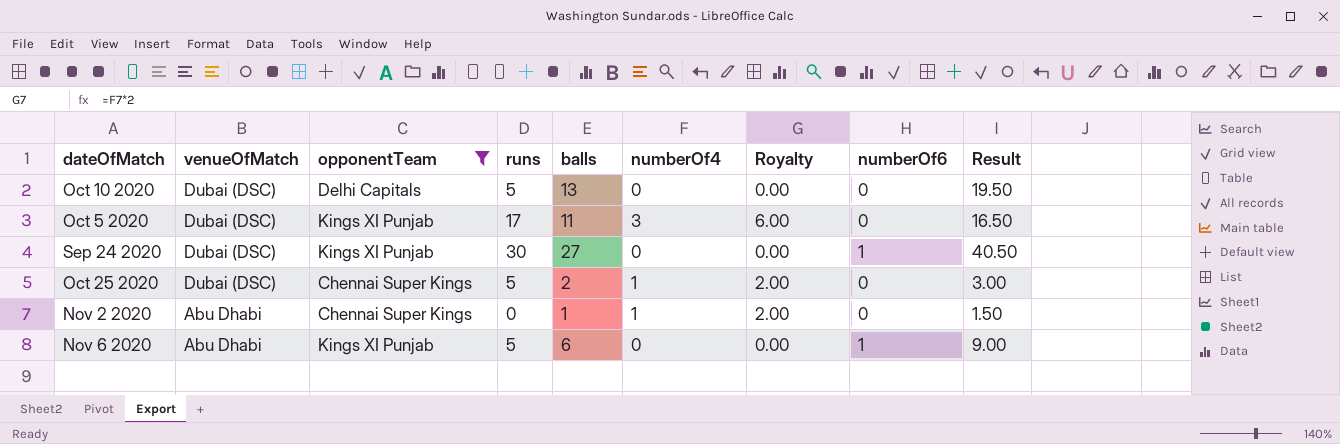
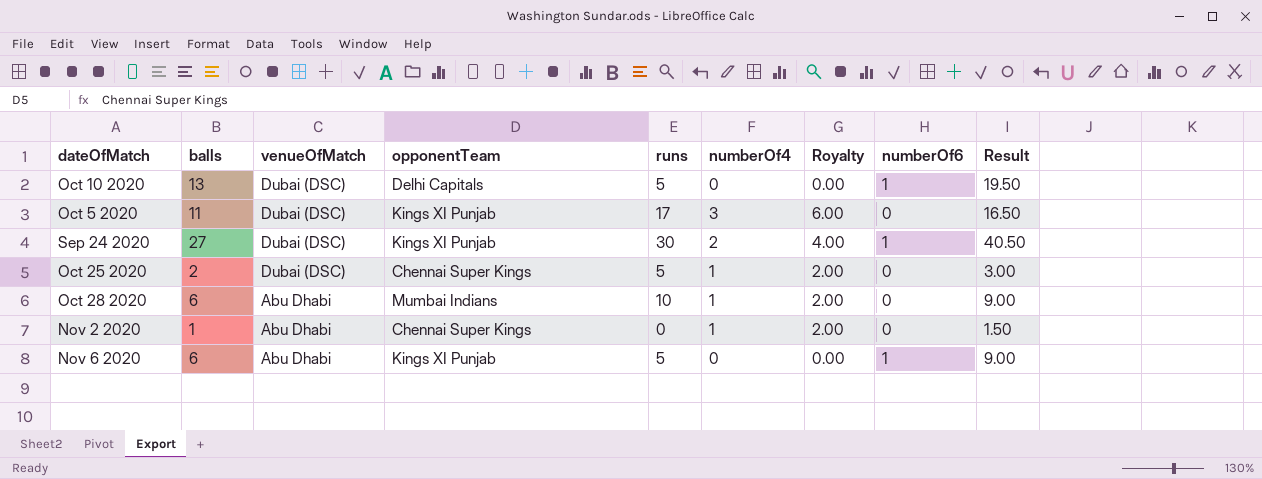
filter: opponentTeam != Mumbai Indians -> none
column balls | position: 5 -> 2
Oct 10 2020 | numberOf6: 0 -> 1
Sep 24 2020 | numberOf4: 0 -> 2
Sep 24 2020 | Royalty: 0.00 -> 4.00

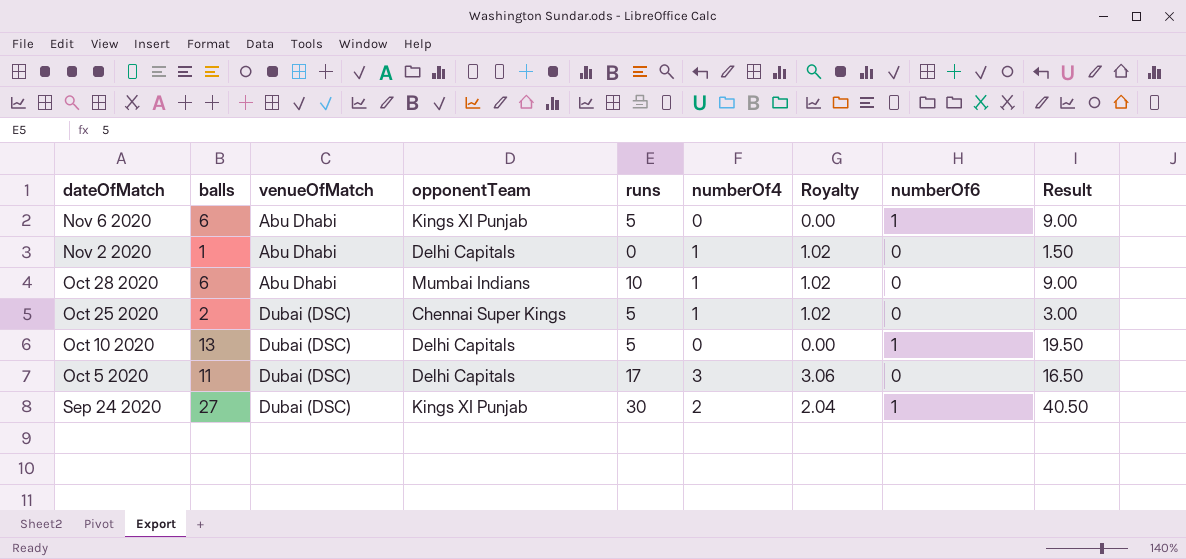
row order: venueOfMatch descending -> dateOfMatch descending
column Royalty | formula: [numberOf4] * 2 -> [numberOf4] * 1.02
Nov 2 2020 | opponentTeam: Chennai Super Kings -> Delhi Capitals
Oct 5 2020 | opponentTeam: Kings XI Punjab -> Delhi Capitals

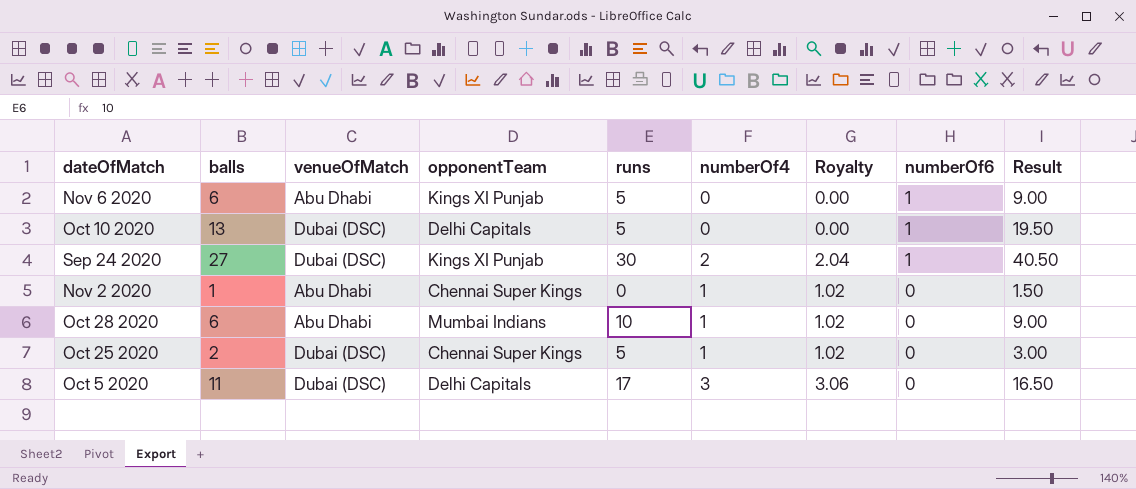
row order: dateOfMatch descending -> numberOf6 descending
Nov 2 2020 | opponentTeam: Delhi Capitals -> Chennai Super Kings

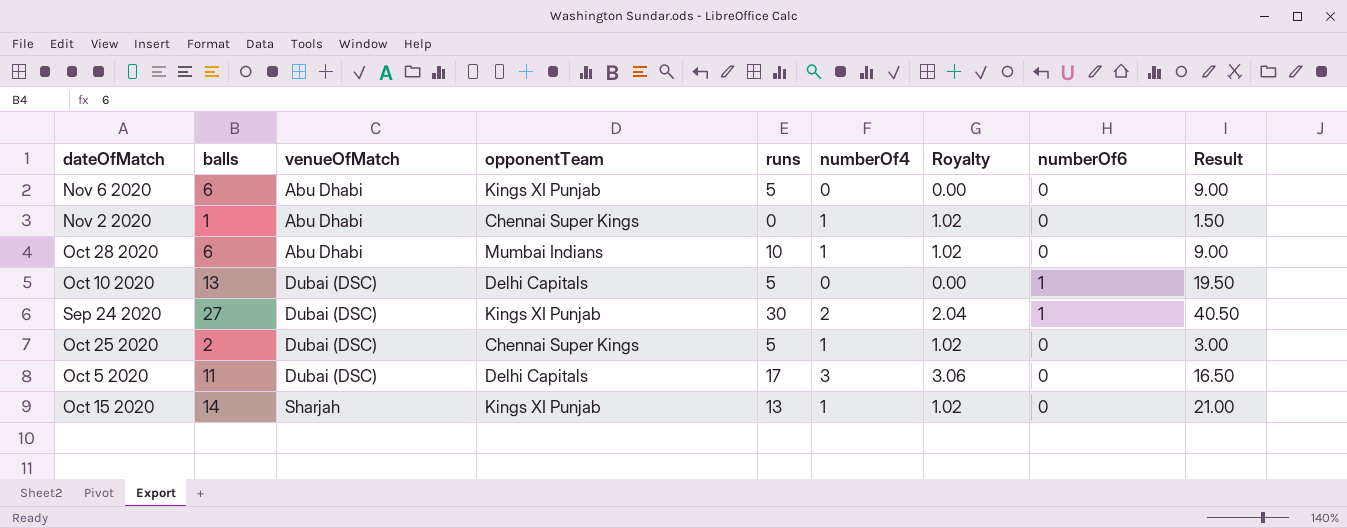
row order: numberOf6 descending -> venueOfMatch ascending
Nov 6 2020 | numberOf6: 1 -> 0
row Oct 15 2020: none -> 14 | Sharjah | Kings XI Punjab | 13 | 1 | 1.02 | 0 | 21.00

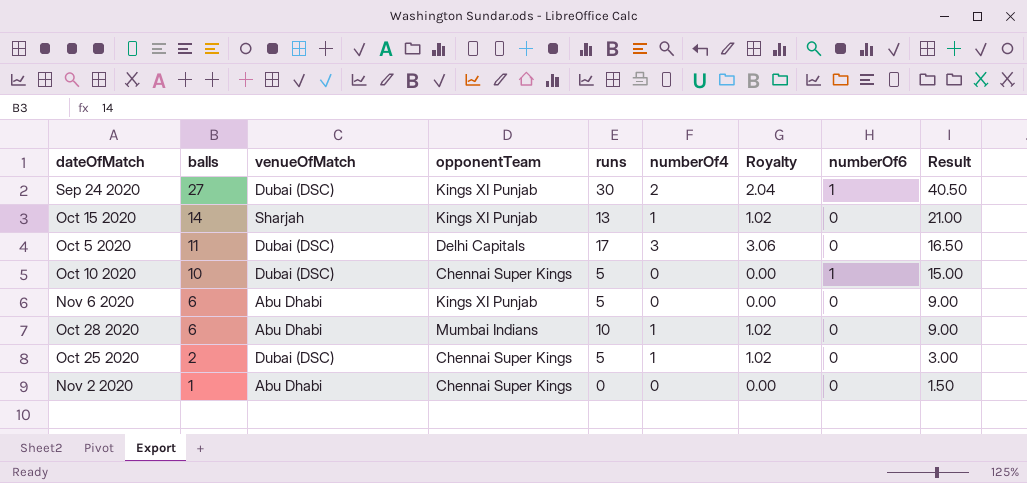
row order: venueOfMatch ascending -> balls descending
Oct 10 2020 | balls: 13 -> 10
Oct 10 2020 | opponentTeam: Delhi Capitals -> Chennai Super Kings
Oct 10 2020 | Result: 19.50 -> 15.00
Nov 2 2020 | numberOf4: 1 -> 0
Nov 2 2020 | Royalty: 1.02 -> 0.00

